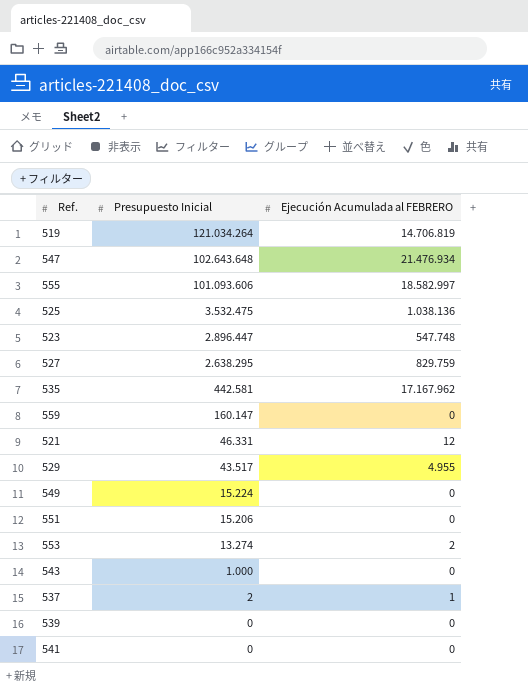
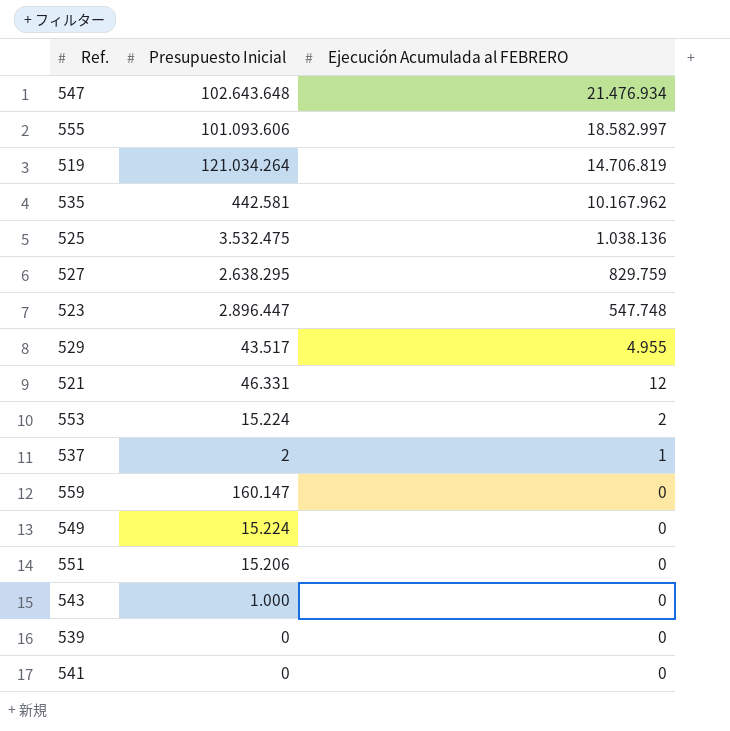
row order: Presupuesto Inicial descending -> Ejecución Acumulada al FEBRERO descending
535 | Ejecución Acumulada al FEBRERO: 17.167.962 -> 10.167.962
553 | Presupuesto Inicial: 13.274 -> 15.224

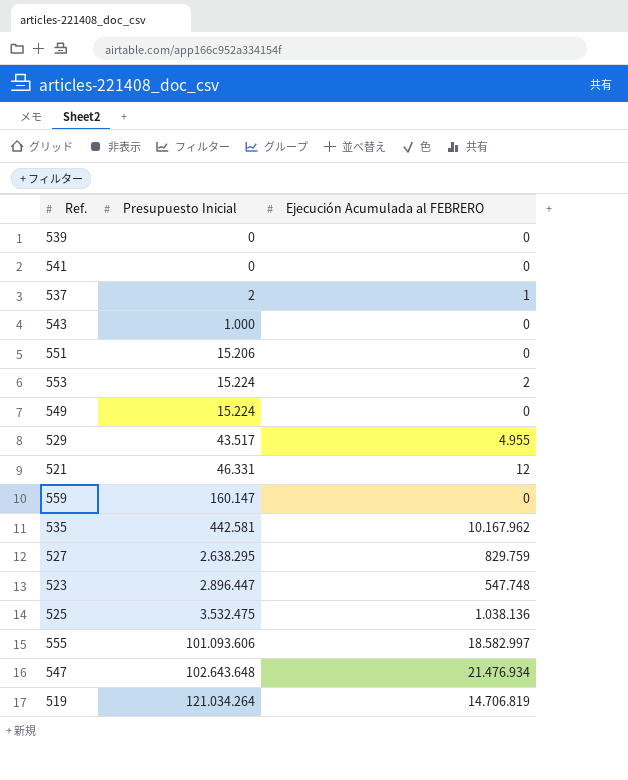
row order: Ejecución Acumulada al FEBRERO descending -> Presupuesto Inicial ascending

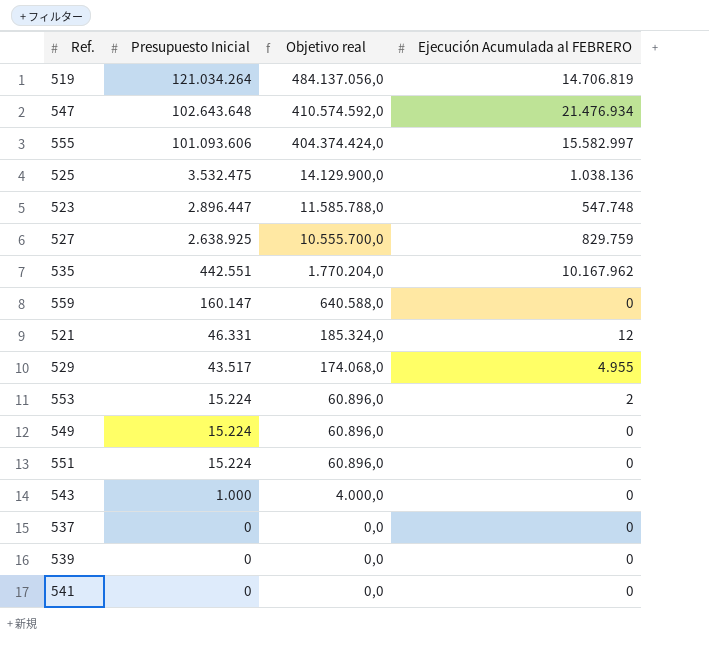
row order: Presupuesto Inicial ascending -> Presupuesto Inicial descending
column Objetivo real | formula: none -> [Presupuesto Inicial] * 4
555 | Ejecución Acumulada al FEBRERO: 18.582.997 -> 15.582.997
527 | Presupuesto Inicial: 2.638.295 -> 2.638.925
535 | Presupuesto Inicial: 442.581 -> 442.551
551 | Presupuesto Inicial: 15.206 -> 15.224
537 | Presupuesto Inicial: 2 -> 0
537 | Ejecución Acumulada al FEBRERO: 1 -> 0

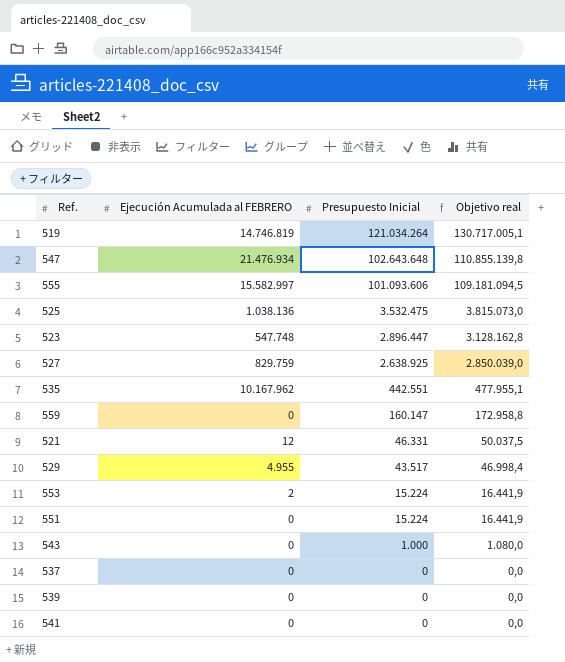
column Ejecución Acumulada al FEBRERO | position: 4 -> 2
column Objetivo real | formula: [Presupuesto Inicial] * 4 -> [Presupuesto Inicial] * 1,08
row 549: 15.224 | 60.896,0 | 0 -> none
519 | Ejecución Acumulada al FEBRERO: 14.706.819 -> 14.746.819

